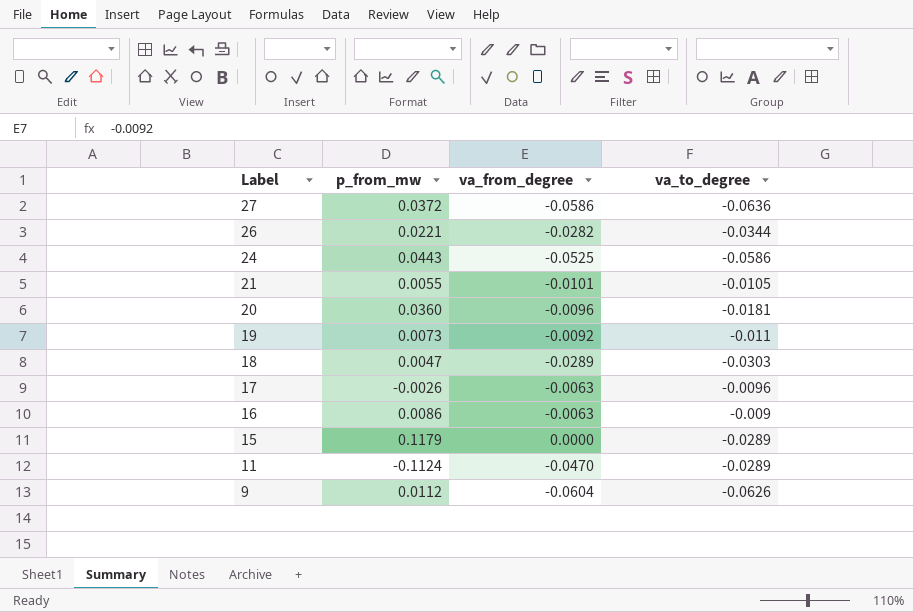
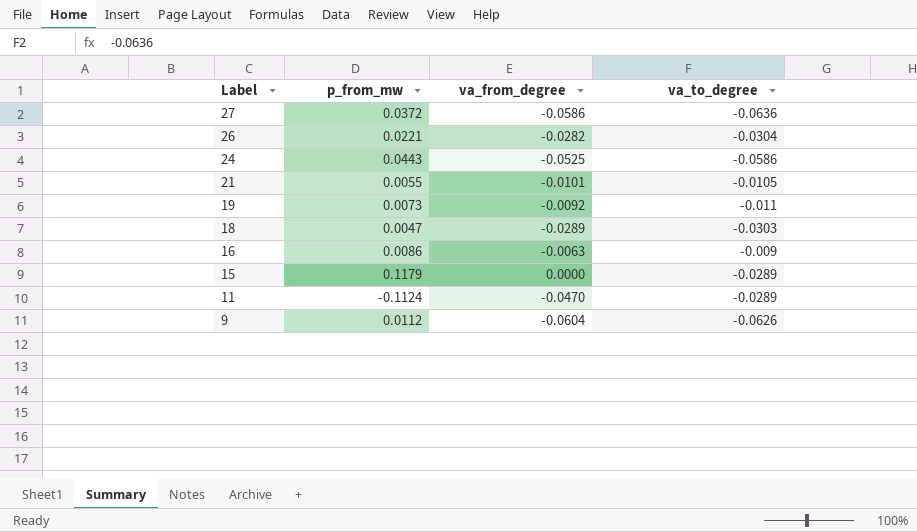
row 20: 0.0360 | -0.0096 | -0.0181 -> none
row 17: -0.0026 | -0.0063 | -0.0096 -> none
26 | va_to_degree: -0.0344 -> -0.0304

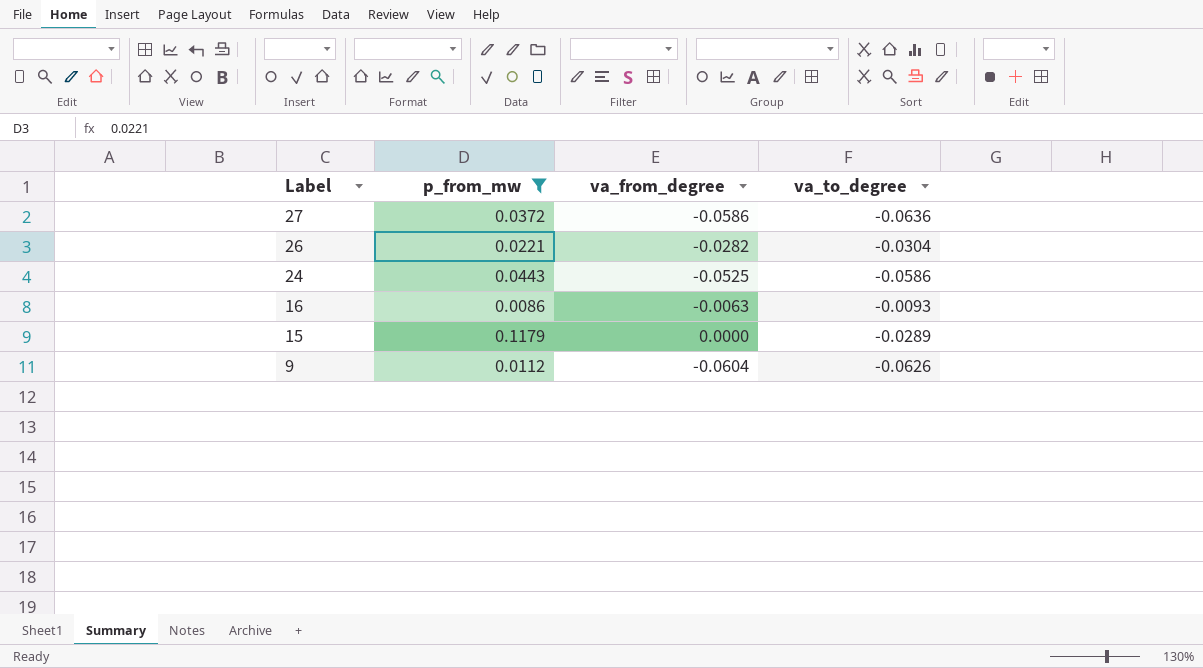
filter: none -> p_from_mw >= 0.0086
16 | va_to_degree: -0.009 -> -0.0093

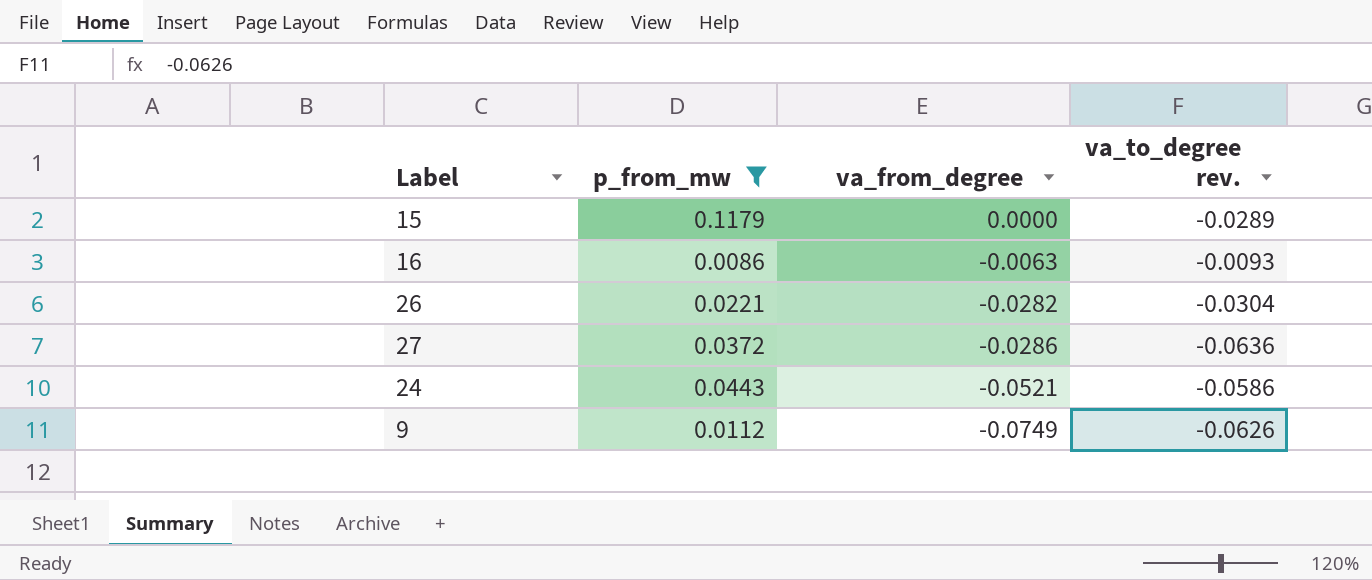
row order: Label descending -> va_from_degree descending
column name: va_to_degree -> va_to_degree rev.
27 | va_from_degree: -0.0586 -> -0.0286
24 | va_from_degree: -0.0525 -> -0.0521
9 | va_from_degree: -0.0604 -> -0.0749

